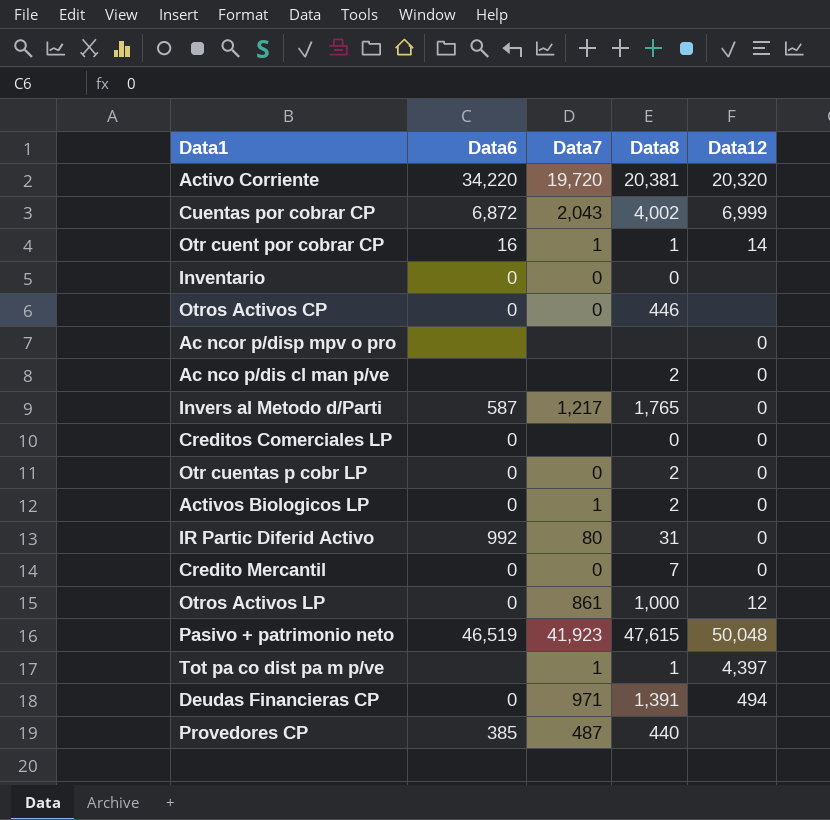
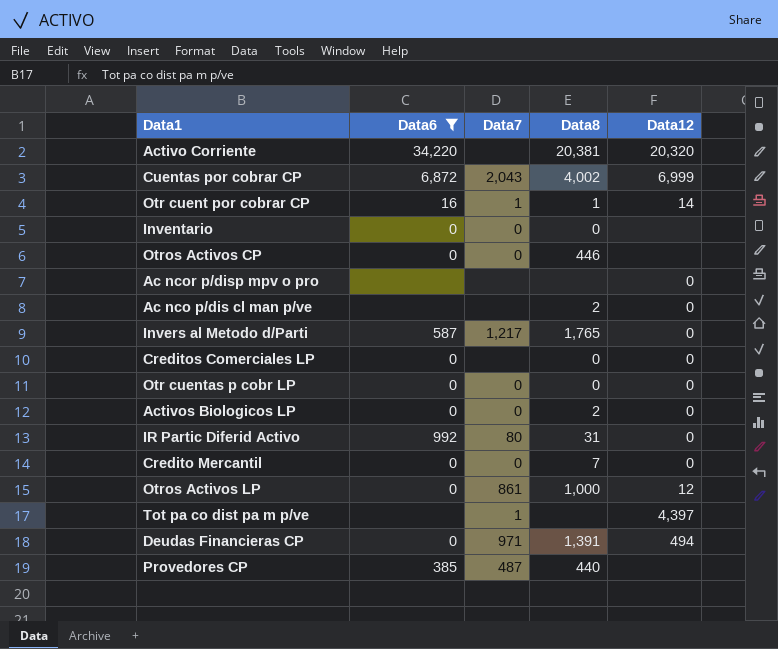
filter: none -> Data6 != 46,519
Activo Corriente | Data7: 19,720 -> none
Otr cuentas p cobr LP | Data8: 2 -> 0
Activos Biologicos LP | Data7: 1 -> 0
Tot pa co dist pa m p/ve | Data8: 1 -> none

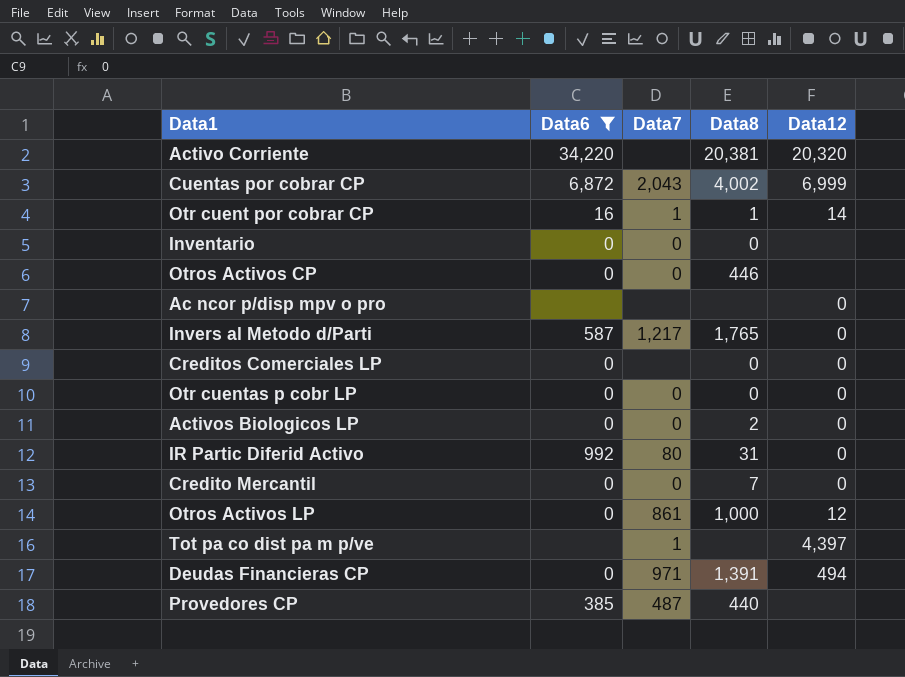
row Ac nco p/dis cl man p/ve: none | none | 2 | 0 -> none

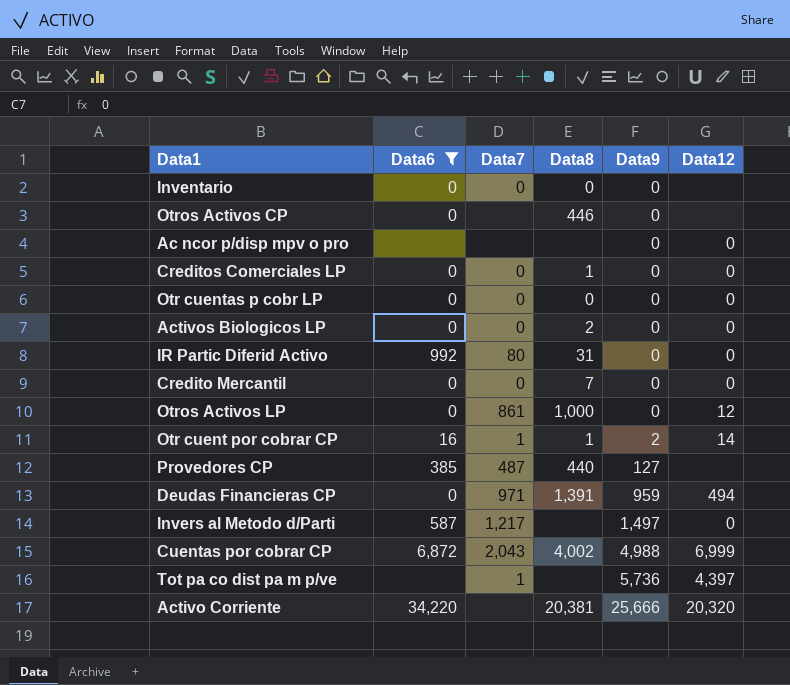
row order: none -> Data9 ascending
column Data9 | position: none -> 5
Otros Activos CP | Data7: 0 -> none
Creditos Comerciales LP | Data7: none -> 0
Creditos Comerciales LP | Data8: 0 -> 1
Invers al Metodo d/Parti | Data8: 1,765 -> none

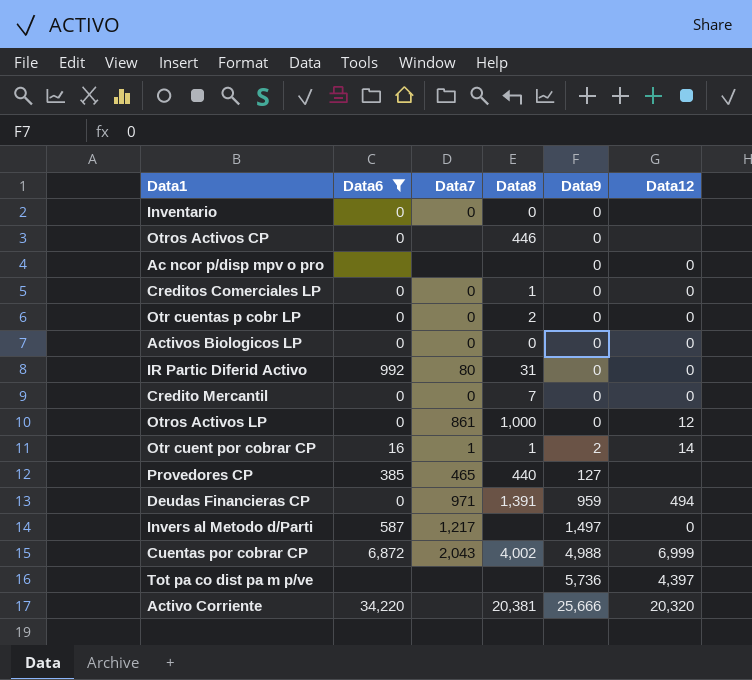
Otr cuentas p cobr LP | Data8: 0 -> 2
Activos Biologicos LP | Data8: 2 -> 0
Provedores CP | Data7: 487 -> 465
Tot pa co dist pa m p/ve | Data7: 1 -> none

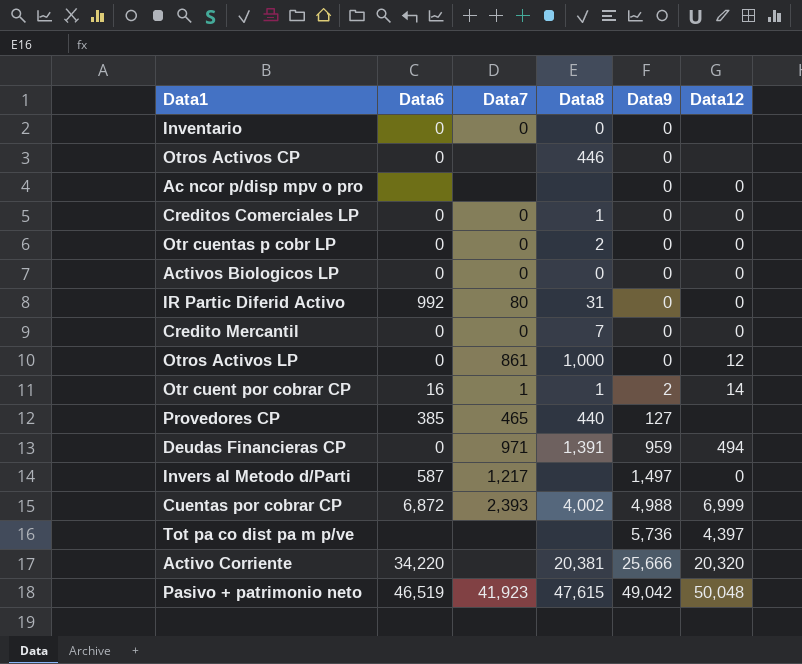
filter: Data6 != 46,519 -> none
Cuentas por cobrar CP | Data7: 2,043 -> 2,393

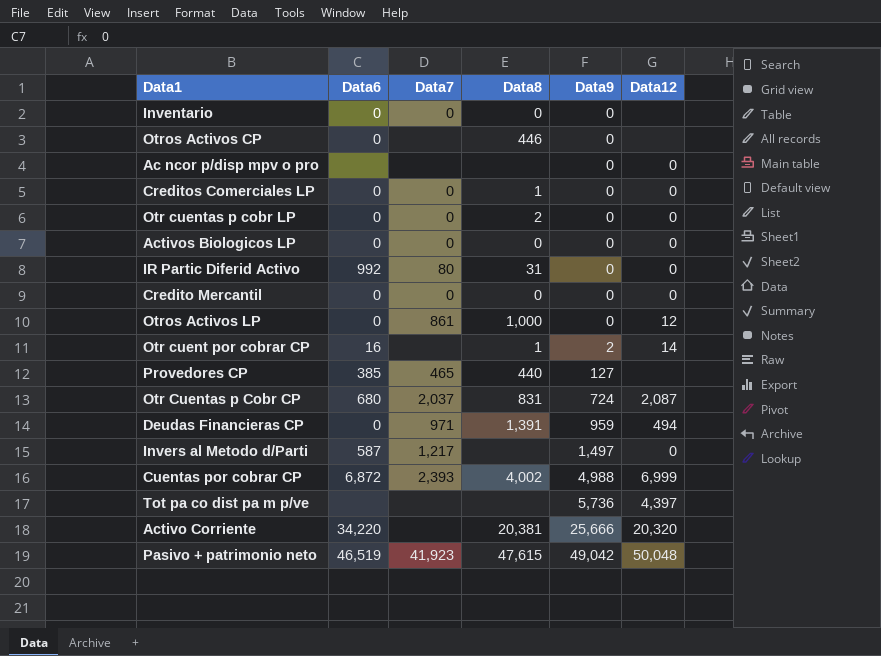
Credito Mercantil | Data8: 7 -> 0
Otr cuent por cobrar CP | Data7: 1 -> none
row Otr Cuentas p Cobr CP: none -> 680 | 2,037 | 831 | 724 | 2,087

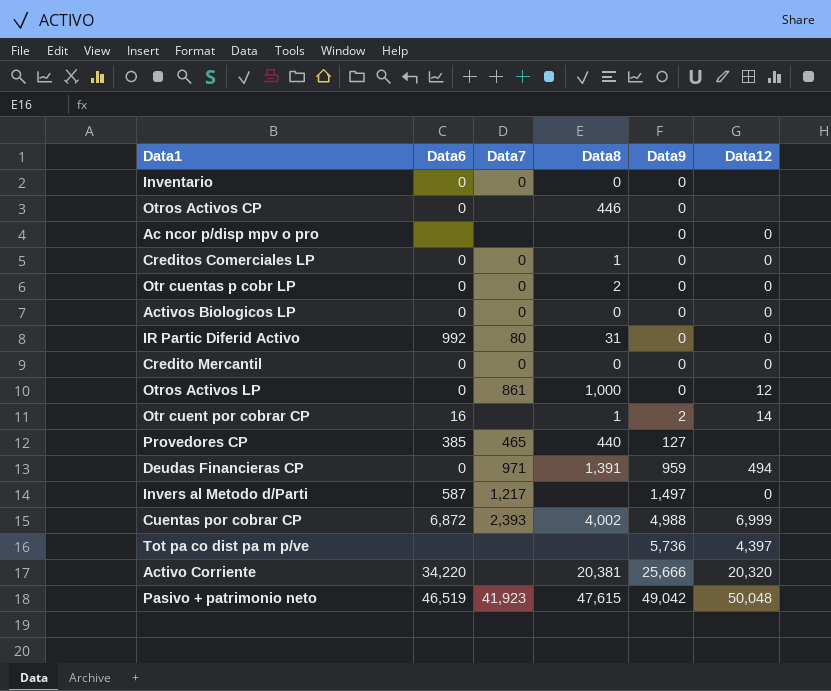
row Otr Cuentas p Cobr CP: 680 | 2,037 | 831 | 724 | 2,087 -> none

